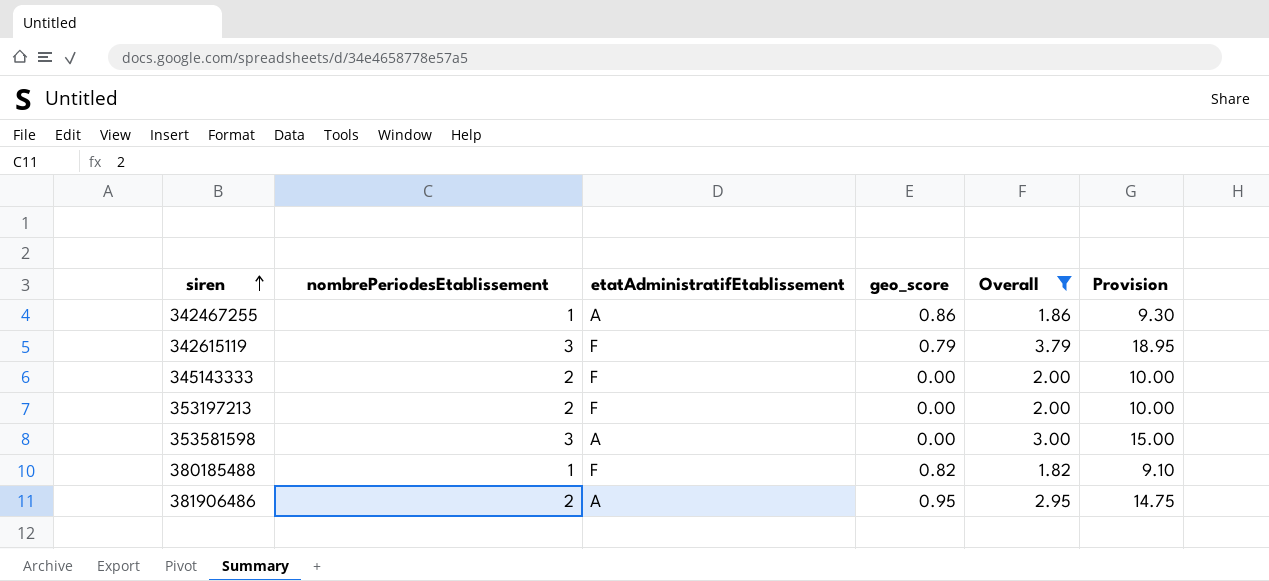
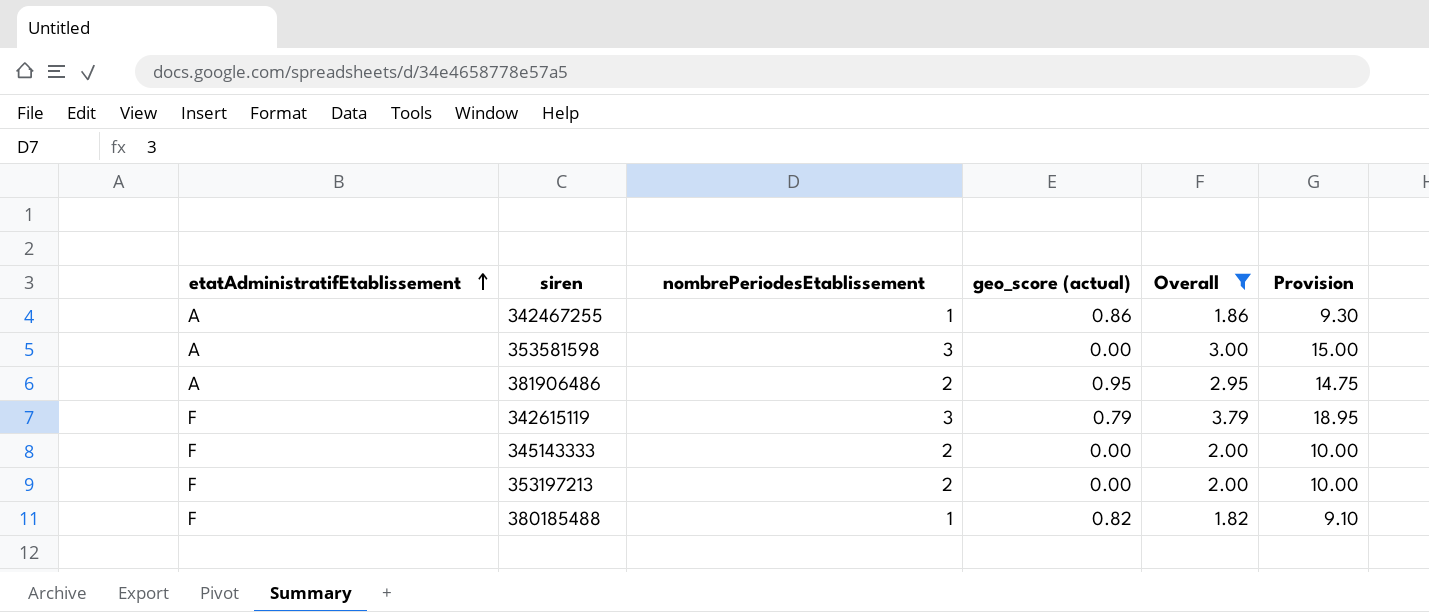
row order: siren ascending -> etatAdministratifEtablissement ascending
column etatAdministratifEtablissement | position: 3 -> 1
column name: geo_score -> geo_score (actual)

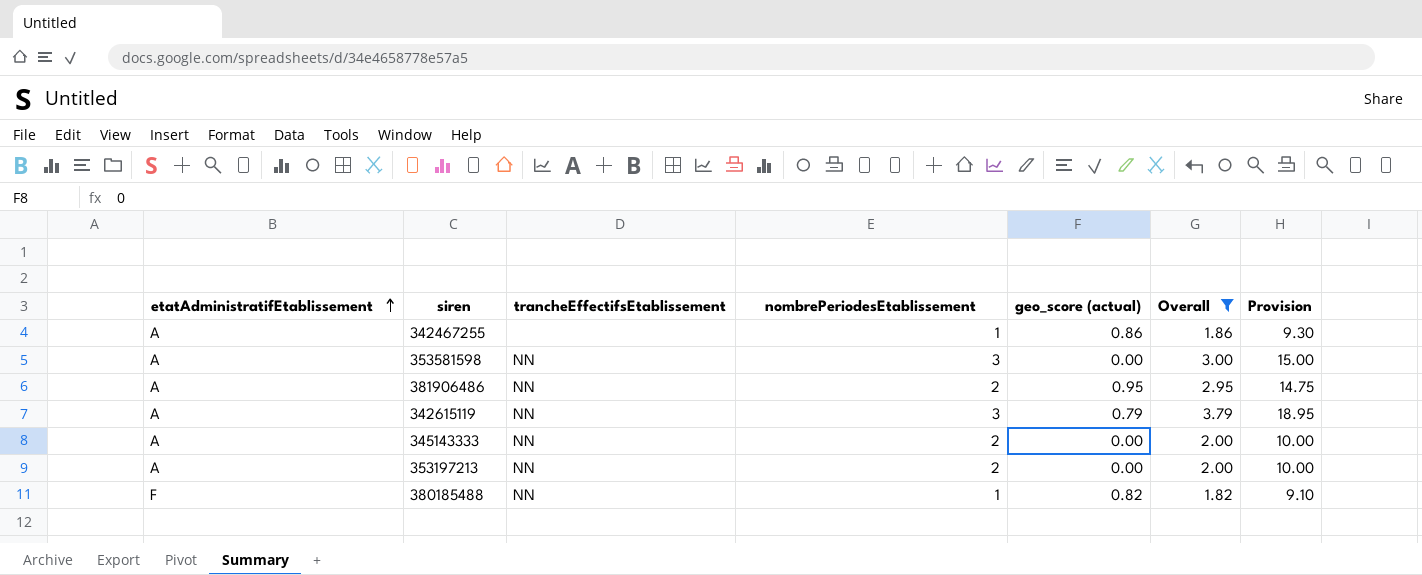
column trancheEffectifsEtablissement | position: none -> 3
342615119 | etatAdministratifEtablissement: F -> A
345143333 | etatAdministratifEtablissement: F -> A
353197213 | etatAdministratifEtablissement: F -> A

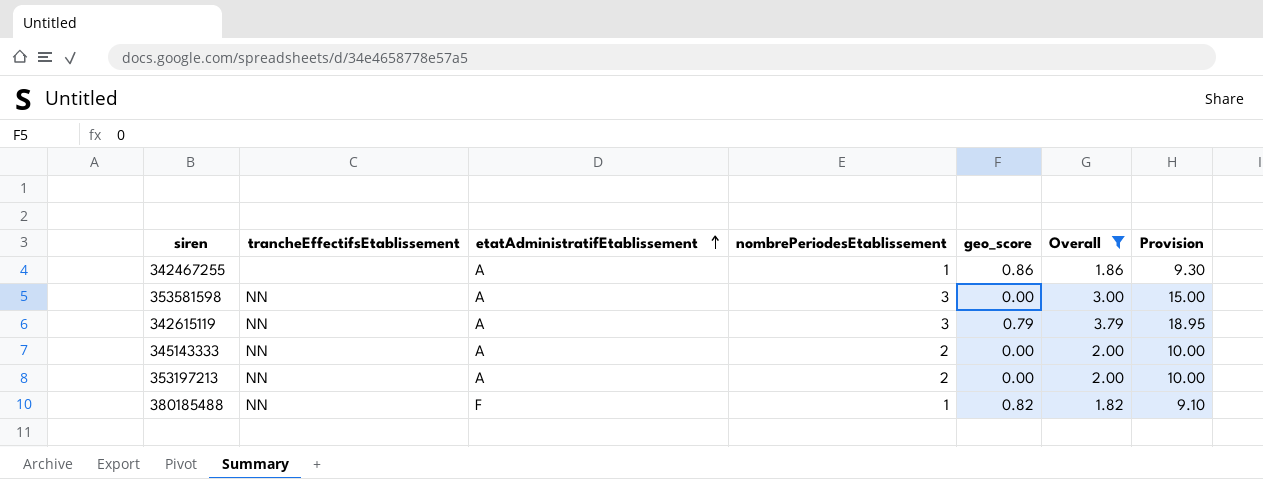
column etatAdministratifEtablissement | position: 1 -> 3
column name: geo_score (actual) -> geo_score
row 381906486: A | NN | 2 | 0.95 | 2.95 | 14.75 -> none

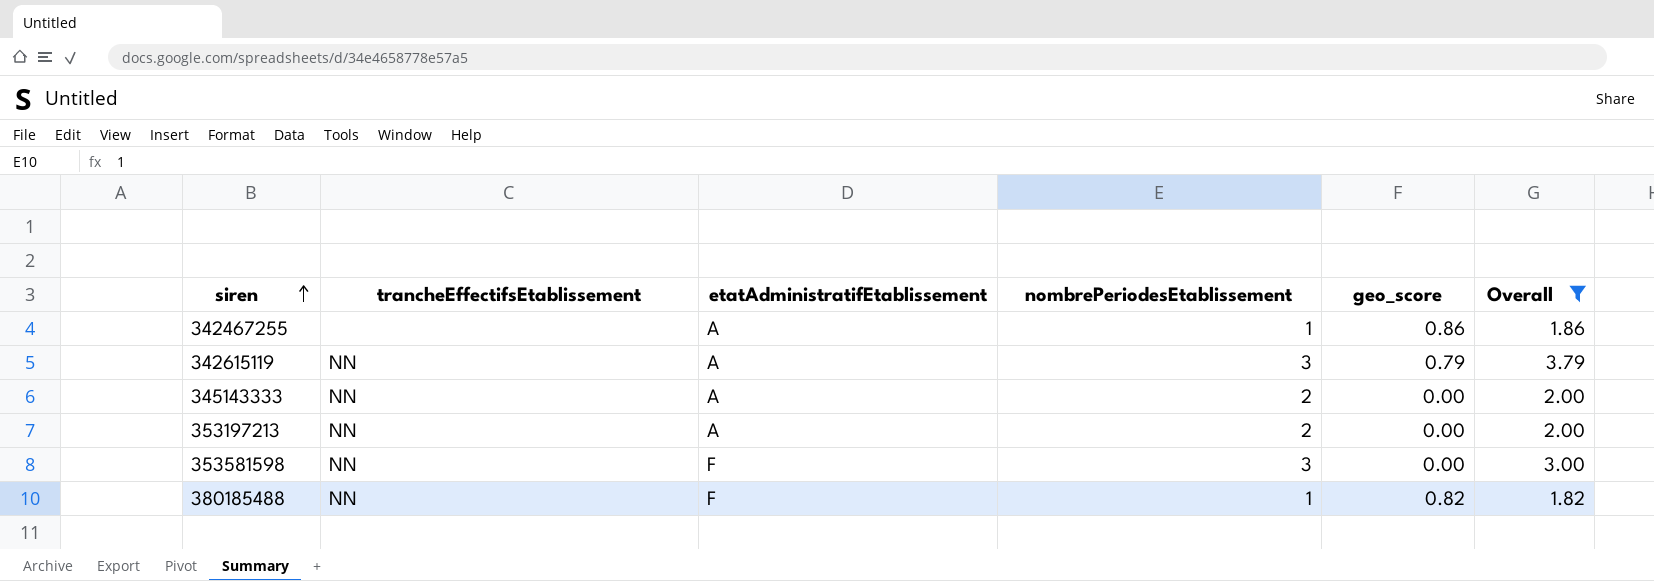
row order: etatAdministratifEtablissement ascending -> siren ascending
column Provision | formula: [Overall] * 5 -> none
353581598 | etatAdministratifEtablissement: A -> F

